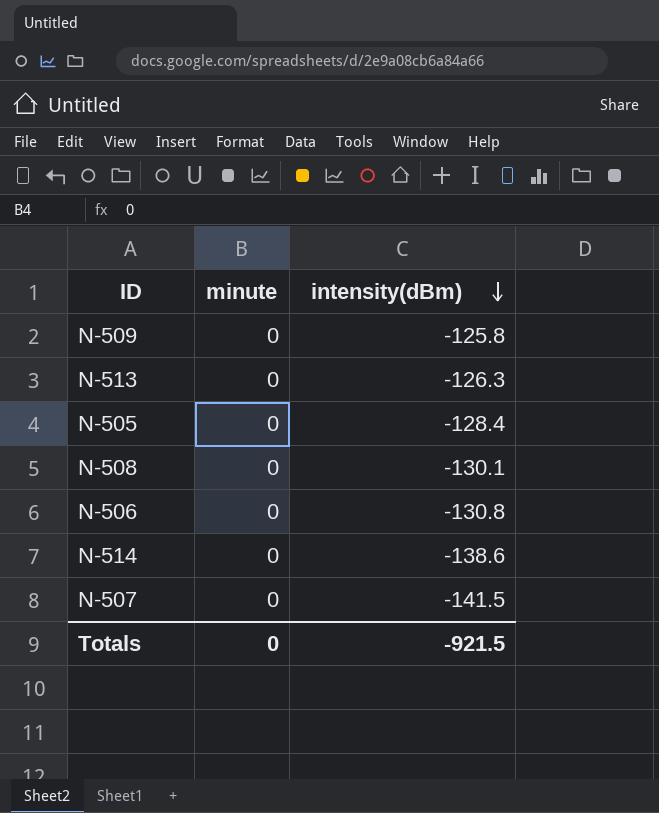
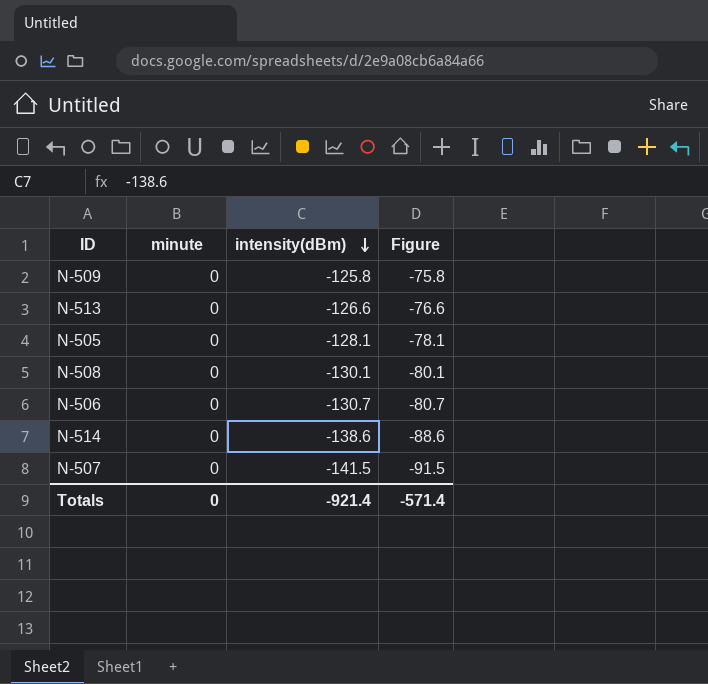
column Figure | formula: none -> [intensity(dBm)] + 50
N-513 | intensity(dBm): -126.3 -> -126.6
N-505 | intensity(dBm): -128.4 -> -128.1
N-506 | intensity(dBm): -130.8 -> -130.7
Totals | intensity(dBm): -921.5 -> -921.4

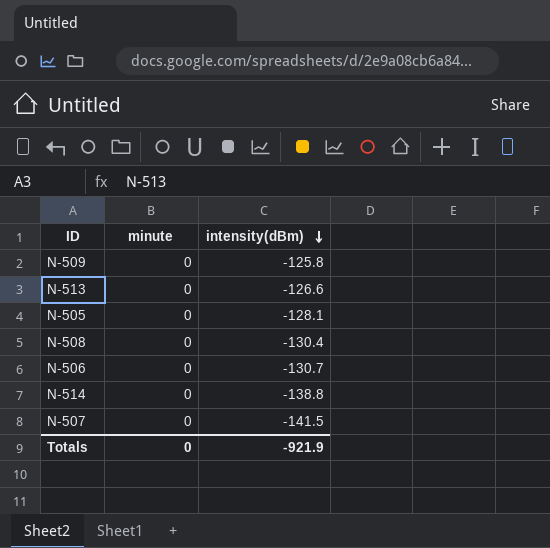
column Figure | formula: [intensity(dBm)] + 50 -> none
N-508 | intensity(dBm): -130.1 -> -130.4
N-514 | intensity(dBm): -138.6 -> -138.8
Totals | intensity(dBm): -921.4 -> -921.9

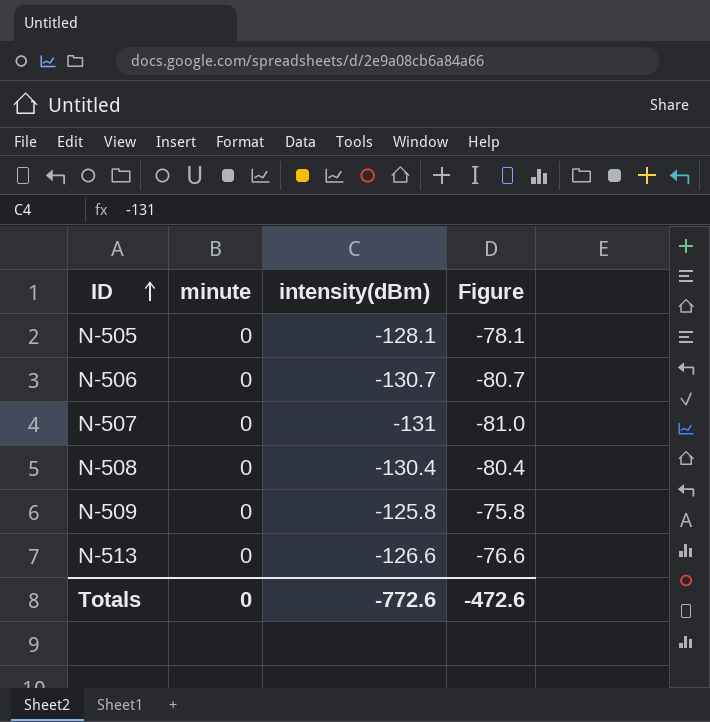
row order: intensity(dBm) descending -> ID ascending
column Figure | formula: none -> [intensity(dBm)] + 50
row N-514: 0 | -138.8 -> none
N-507 | intensity(dBm): -141.5 -> -131
Totals | intensity(dBm): -921.9 -> -772.6

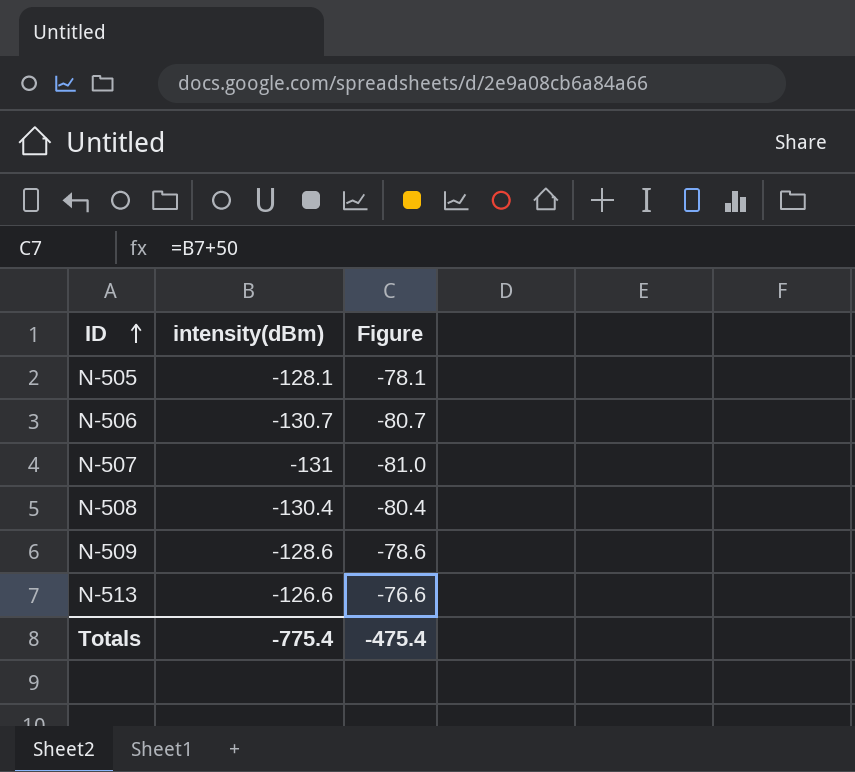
column minute | position: 2 -> none
N-509 | intensity(dBm): -125.8 -> -128.6
N-509 | Figure: -75.8 -> -78.6
Totals | intensity(dBm): -772.6 -> -775.4
Totals | Figure: -472.6 -> -475.4

